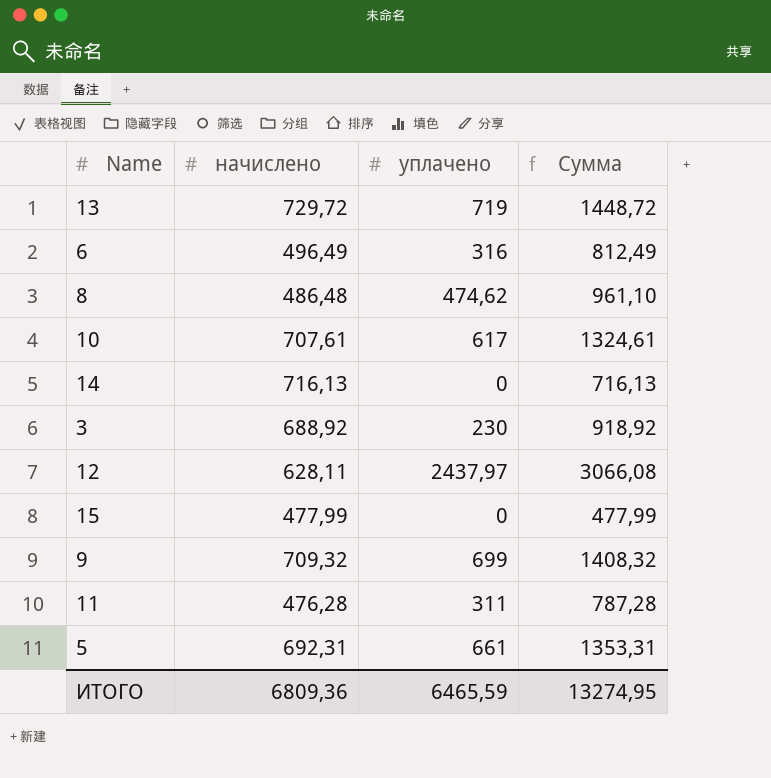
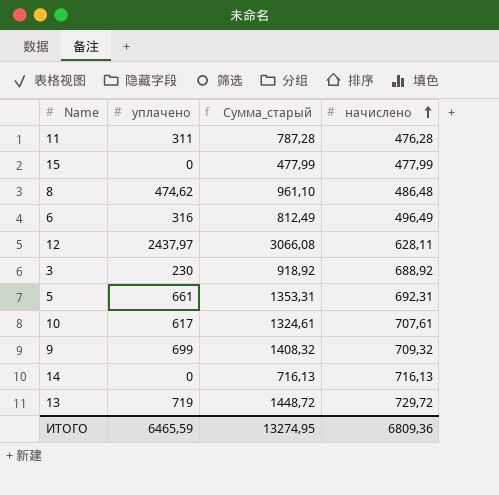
row order: none -> начислено ascending
column name: Сумма -> Сумма_старый
column начислено | position: 2 -> 4

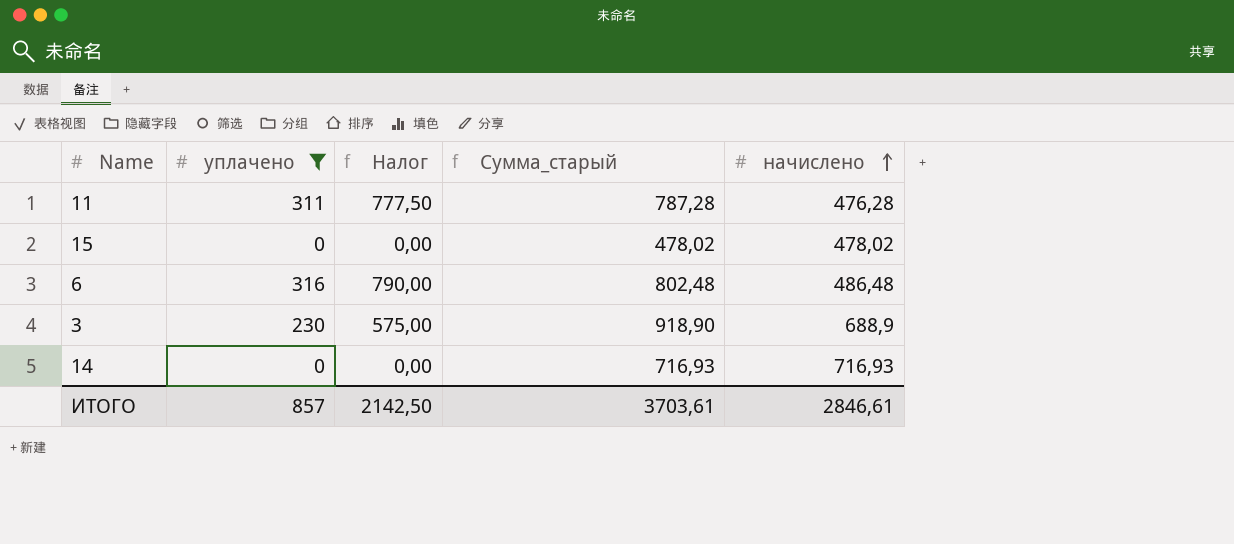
filter: none -> уплачено <= 316
column Налог | formula: none -> [уплачено] * 2,5
15 | Сумма_старый: 477,99 -> 478,02
15 | начислено: 477,99 -> 478,02
6 | Сумма_старый: 812,49 -> 802,48
6 | начислено: 496,49 -> 486,48
3 | Сумма_старый: 918,92 -> 918,90
3 | начислено: 688,92 -> 688,9
14 | Сумма_старый: 716,13 -> 716,93
14 | начислено: 716,13 -> 716,93
ИТОГО | уплачено: 6465,59 -> 857
ИТОГО | Сумма_старый: 13274,95 -> 3703,61
ИТОГО | начислено: 6809,36 -> 2846,61

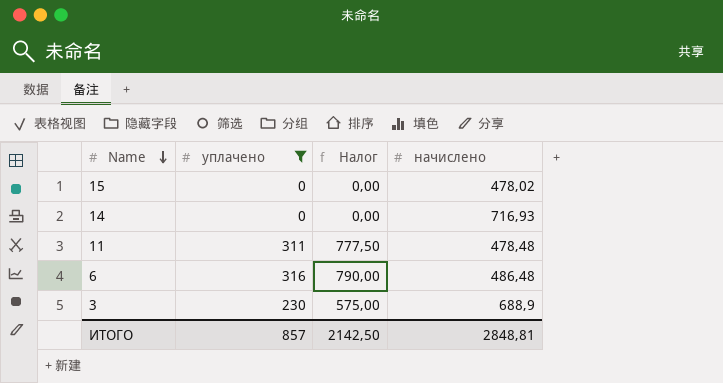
row order: начислено ascending -> Name descending
column Сумма_старый | formula: [уплачено] + [начислено] -> none
11 | начислено: 476,28 -> 478,48
ИТОГО | начислено: 2846,61 -> 2848,81

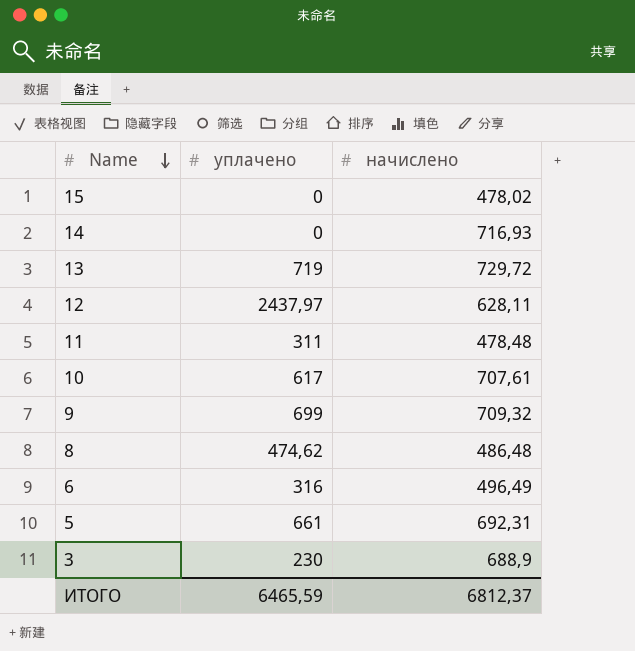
filter: уплачено <= 316 -> none
column Налог | formula: [уплачено] * 2,5 -> none
6 | начислено: 486,48 -> 496,49
ИТОГО | уплачено: 857 -> 6465,59
ИТОГО | начислено: 2848,81 -> 6812,37

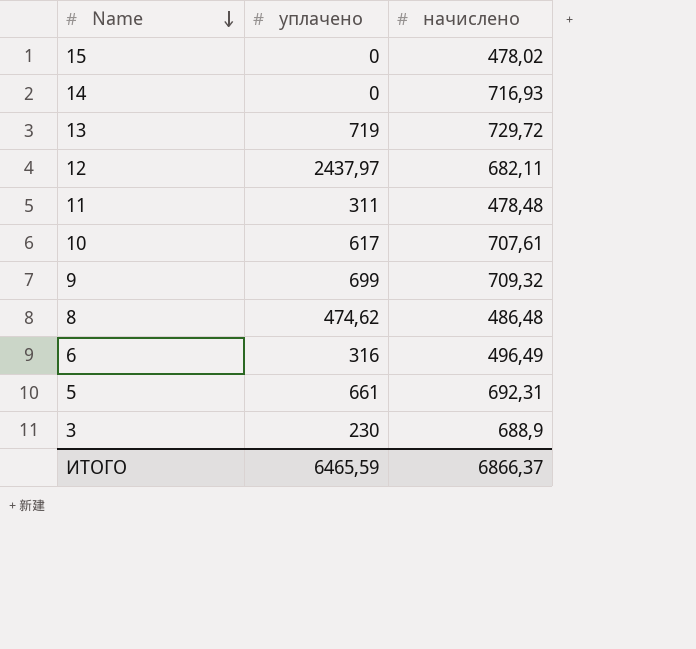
12 | начислено: 628,11 -> 682,11
ИТОГО | начислено: 6812,37 -> 6866,37

